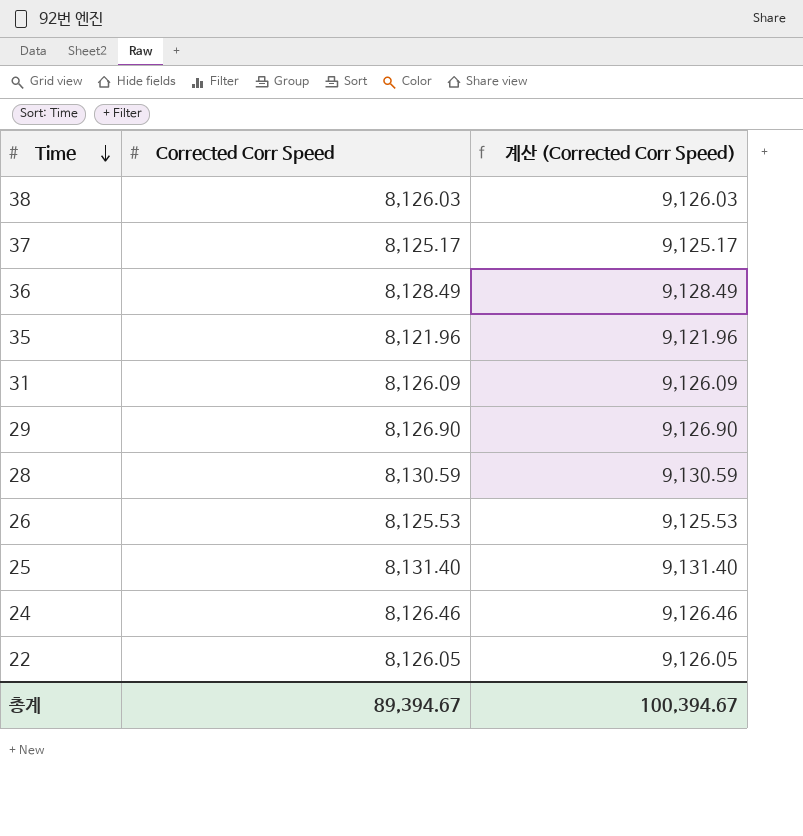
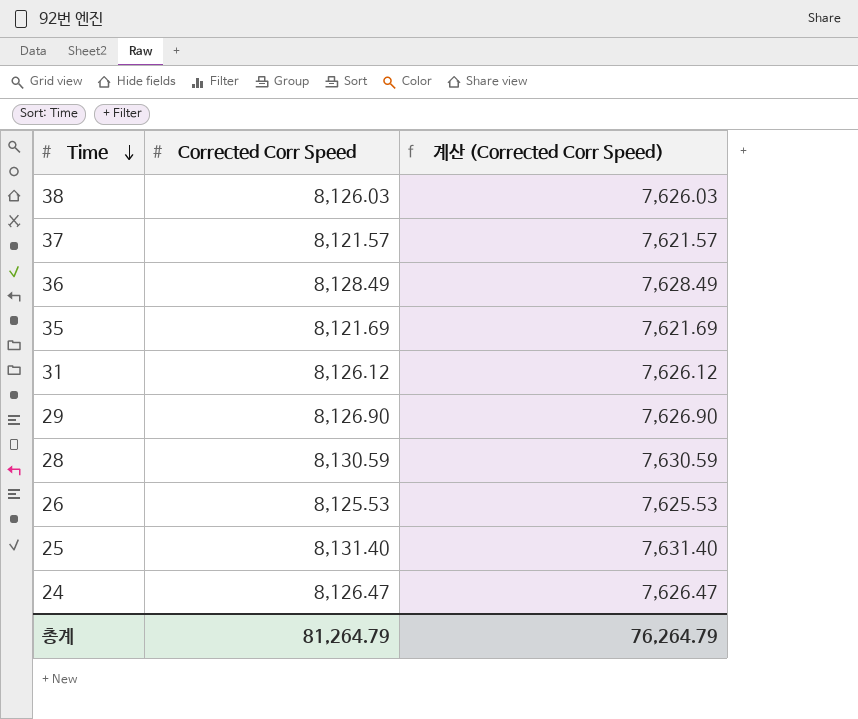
column 계산 (Corrected Corr Speed) | formula: [Corrected Corr Speed] + 1000 -> [Corrected Corr Speed] - 500
row 22: 8,126.05 | 9,126.05 -> none
37 | Corrected Corr Speed: 8,125.17 -> 8,121.57
35 | Corrected Corr Speed: 8,121.96 -> 8,121.69
31 | Corrected Corr Speed: 8,126.09 -> 8,126.12
24 | Corrected Corr Speed: 8,126.46 -> 8,126.47
총계 | Corrected Corr Speed: 89,394.67 -> 81,264.79
총계 | 계산 (Corrected Corr Speed): 100,394.67 -> 76,264.79

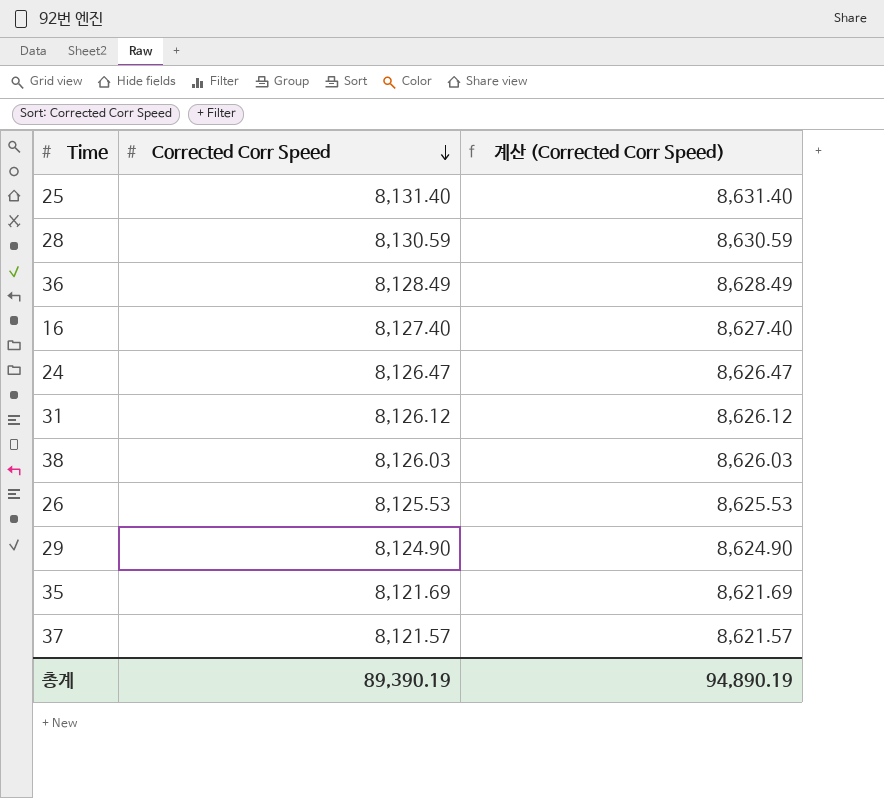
row order: Time descending -> Corrected Corr Speed descending
column 계산 (Corrected Corr Speed) | formula: [Corrected Corr Speed] - 500 -> [Corrected Corr Speed] + 500
row 16: none -> 8,127.40 | 8,627.40
29 | Corrected Corr Speed: 8,126.90 -> 8,124.90
총계 | Corrected Corr Speed: 81,264.79 -> 89,390.19
총계 | 계산 (Corrected Corr Speed): 76,264.79 -> 94,890.19

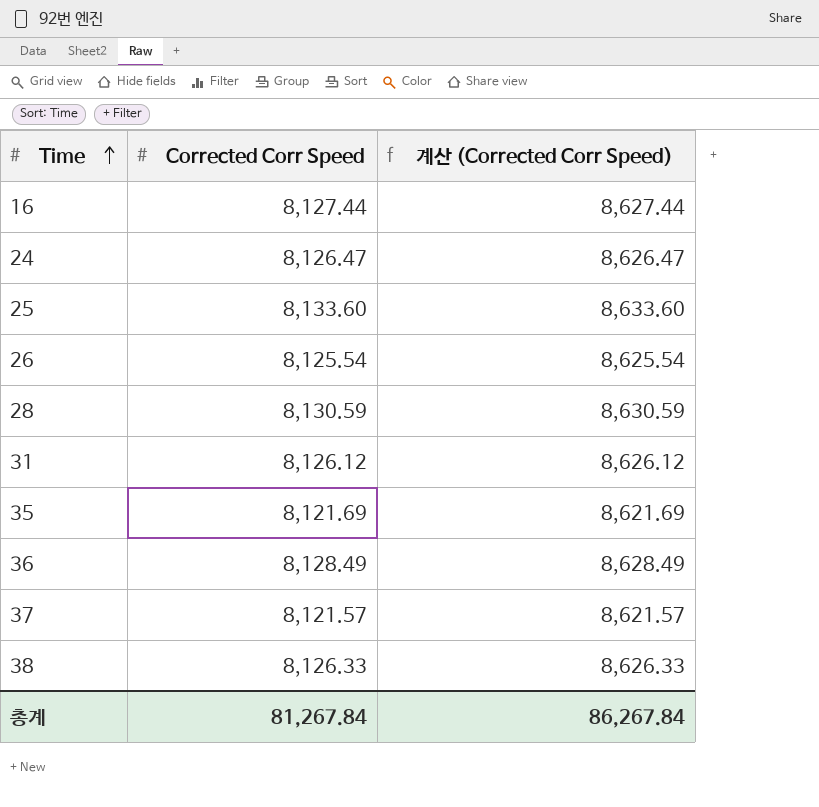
row order: Corrected Corr Speed descending -> Time ascending
row 29: 8,124.90 | 8,624.90 -> none
16 | Corrected Corr Speed: 8,127.40 -> 8,127.44
16 | 계산 (Corrected Corr Speed): 8,627.40 -> 8,627.44
25 | Corrected Corr Speed: 8,131.40 -> 8,133.60
25 | 계산 (Corrected Corr Speed): 8,631.40 -> 8,633.60
26 | Corrected Corr Speed: 8,125.53 -> 8,125.54
26 | 계산 (Corrected Corr Speed): 8,625.53 -> 8,625.54
38 | Corrected Corr Speed: 8,126.03 -> 8,126.33
38 | 계산 (Corrected Corr Speed): 8,626.03 -> 8,626.33
총계 | Corrected Corr Speed: 89,390.19 -> 81,267.84
총계 | 계산 (Corrected Corr Speed): 94,890.19 -> 86,267.84

